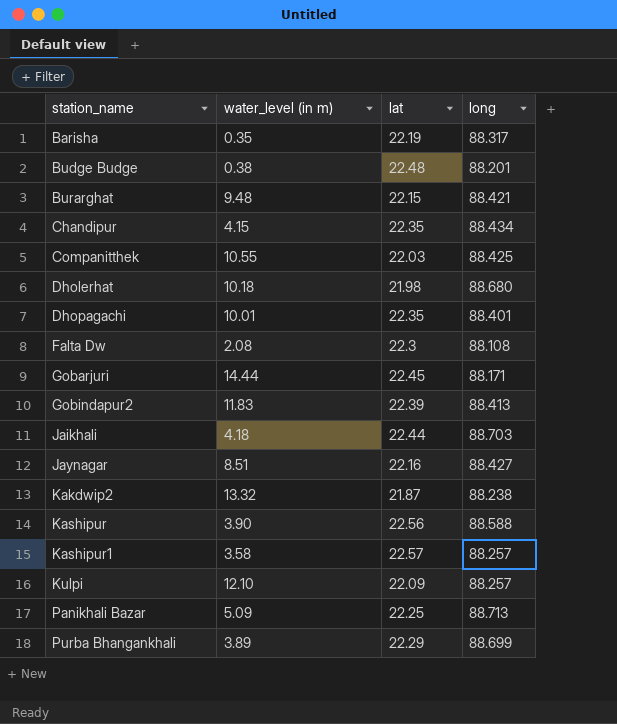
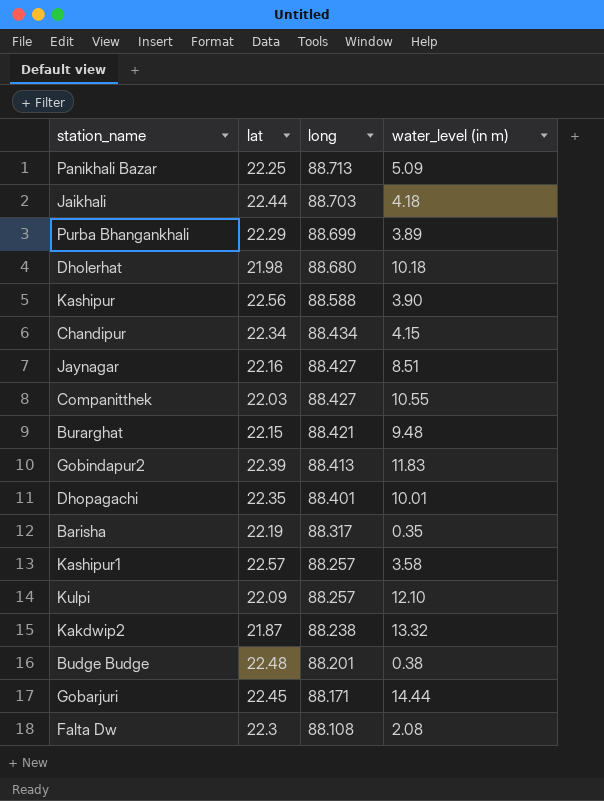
row order: station_name ascending -> long descending
column water_level (in m) | position: 2 -> 4
Chandipur | lat: 22.35 -> 22.34
Companitthek | long: 88.425 -> 88.427

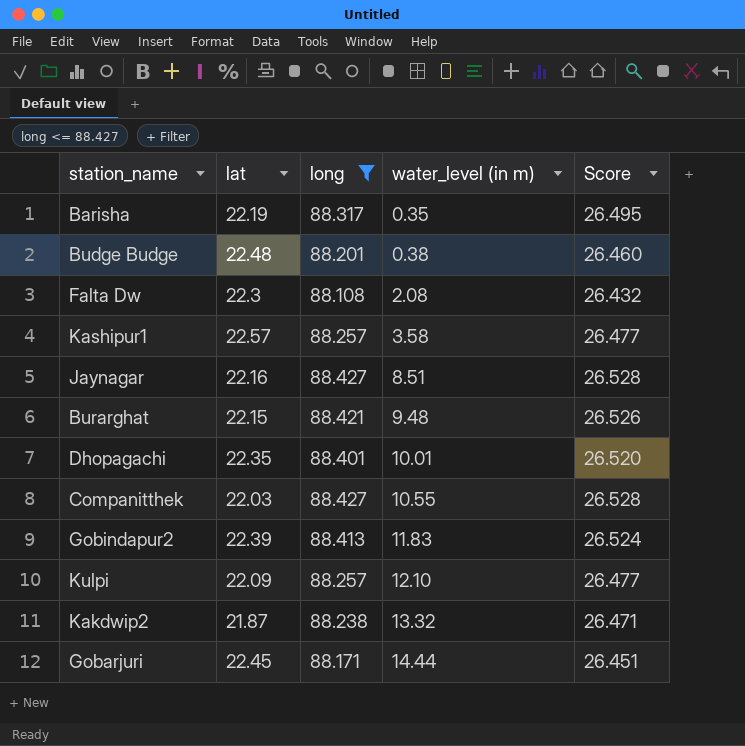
filter: none -> long <= 88.427
row order: long descending -> water_level (in m) ascending
column Score | formula: none -> [long] * 0.3

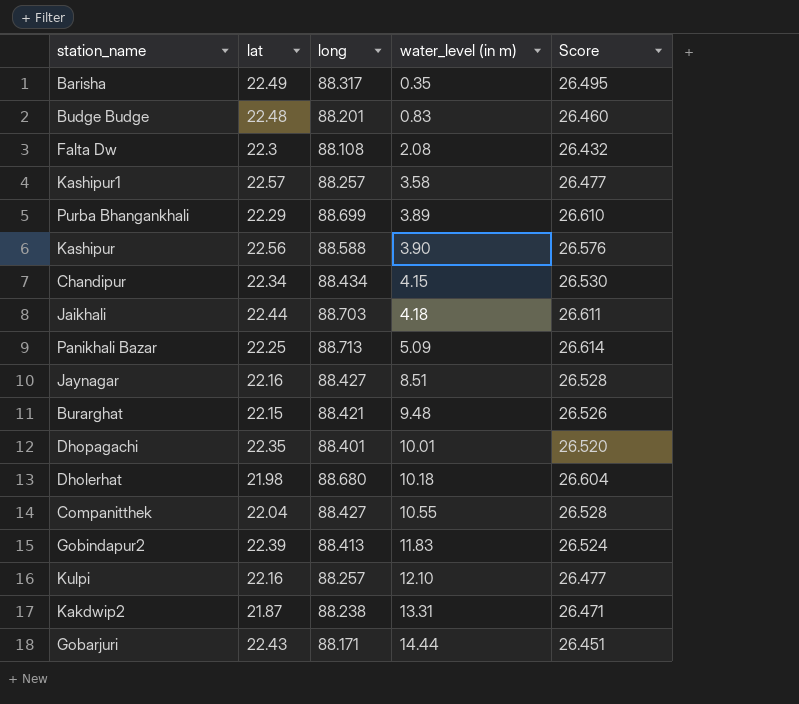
filter: long <= 88.427 -> none
Barisha | lat: 22.19 -> 22.49
Budge Budge | water_level (in m): 0.38 -> 0.83
Companitthek | lat: 22.03 -> 22.04
Kulpi | lat: 22.09 -> 22.16
Kakdwip2 | water_level (in m): 13.32 -> 13.31
Gobarjuri | lat: 22.45 -> 22.43

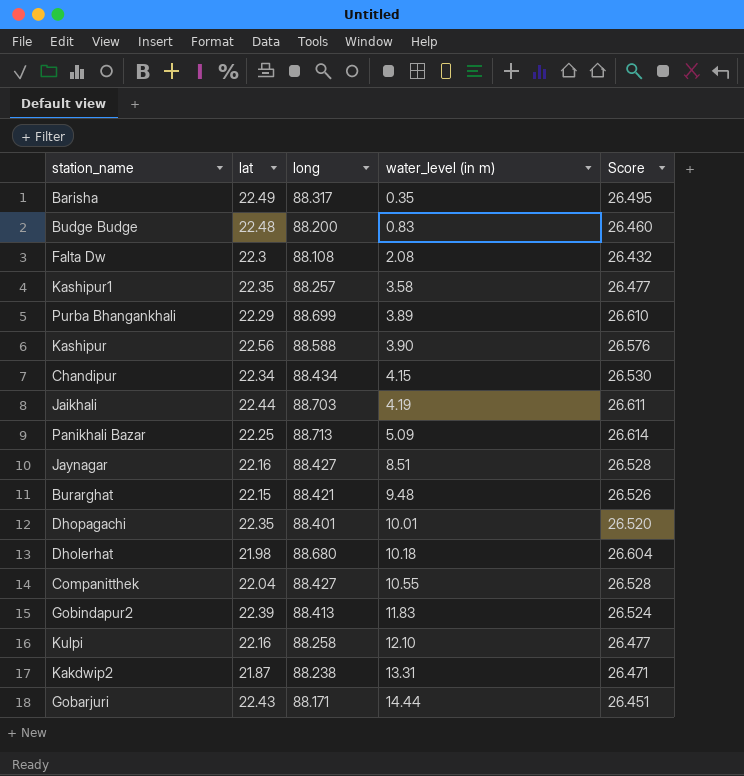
Budge Budge | long: 88.201 -> 88.200
Kashipur1 | lat: 22.57 -> 22.35
Jaikhali | water_level (in m): 4.18 -> 4.19
Kulpi | long: 88.257 -> 88.258

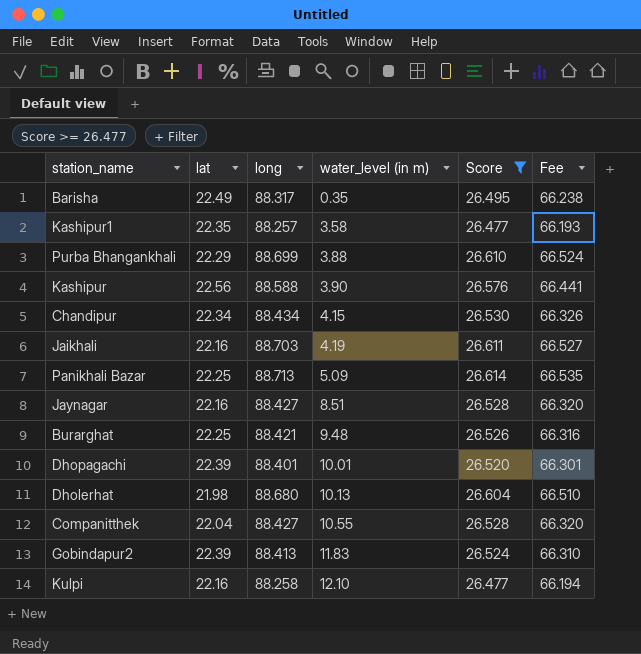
filter: none -> Score >= 26.477
column Fee | formula: none -> [long] * 0.75
Purba Bhangankhali | water_level (in m): 3.89 -> 3.88
Jaikhali | lat: 22.44 -> 22.16
Burarghat | lat: 22.15 -> 22.25
Dhopagachi | lat: 22.35 -> 22.39
Dholerhat | water_level (in m): 10.18 -> 10.13

